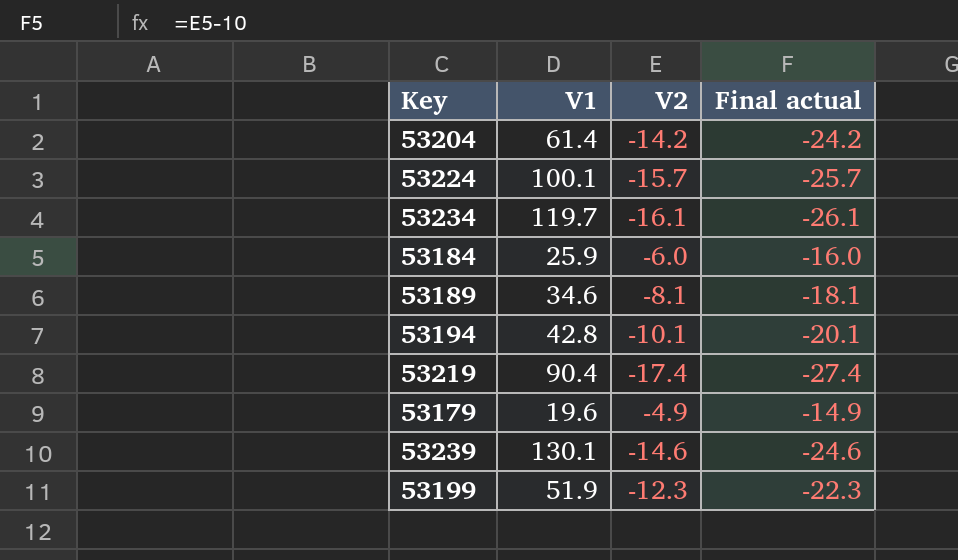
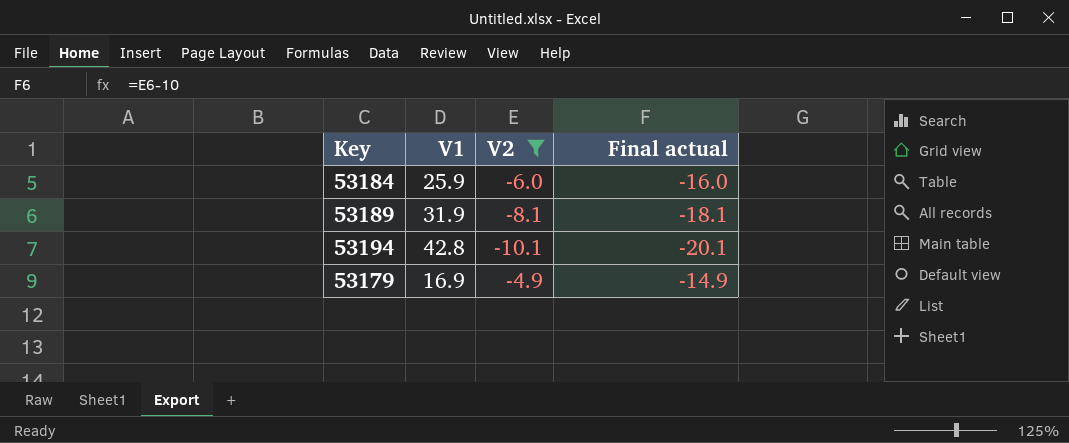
filter: none -> V2 >= -10.1
53189 | V1: 34.6 -> 31.9
53179 | V1: 19.6 -> 16.9

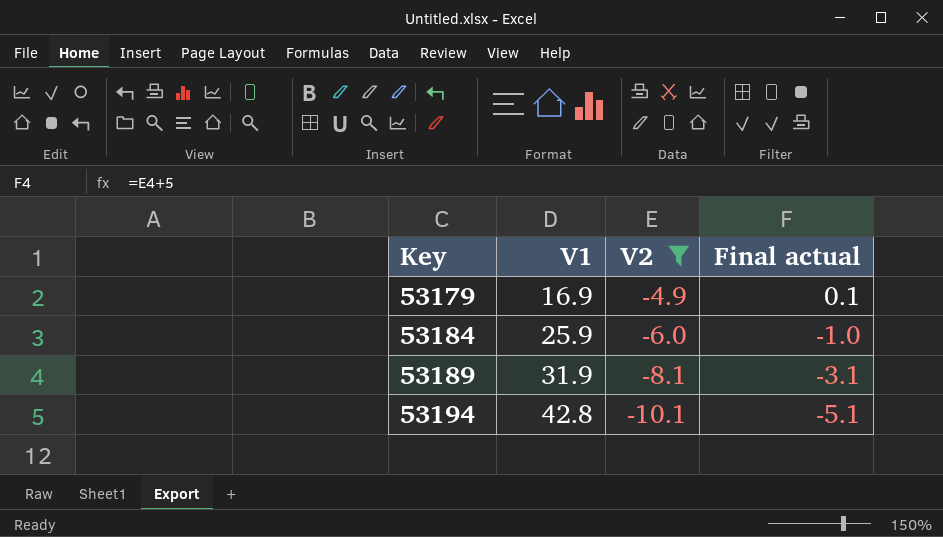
row order: none -> Key ascending
column Final actual | formula: [V2] - 10 -> [V2] + 5

